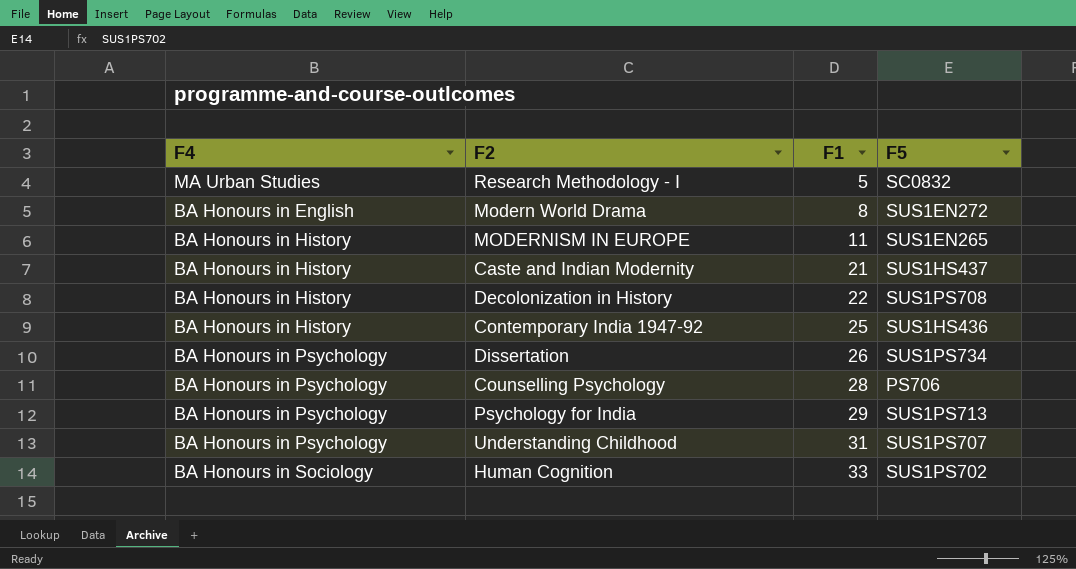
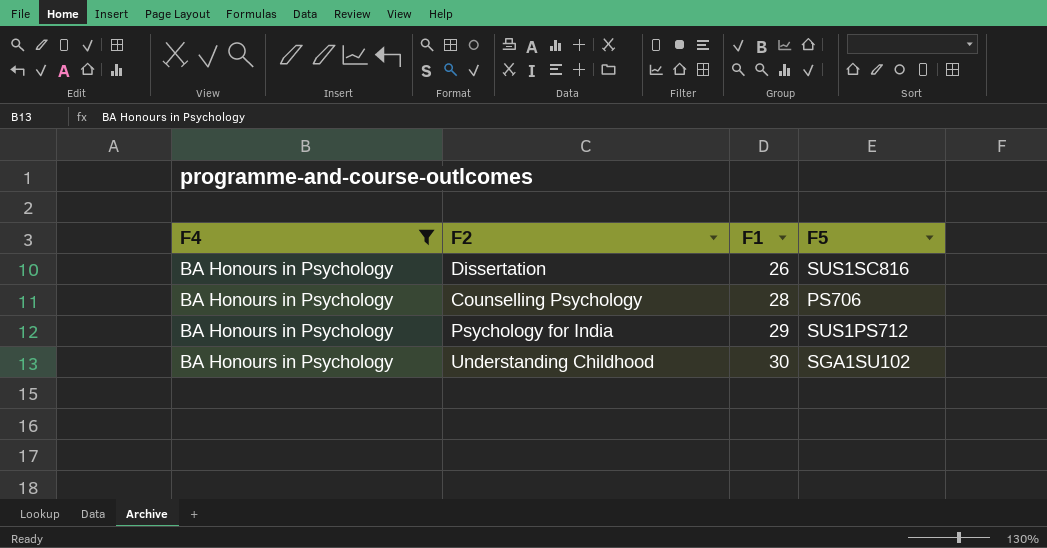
filter: none -> F4 = BA Honours in Psychology
Dissertation | F5: SUS1PS734 -> SUS1SC816
Psychology for India | F5: SUS1PS713 -> SUS1PS712
Understanding Childhood | F1: 31 -> 30
Understanding Childhood | F5: SUS1PS707 -> SGA1SU102

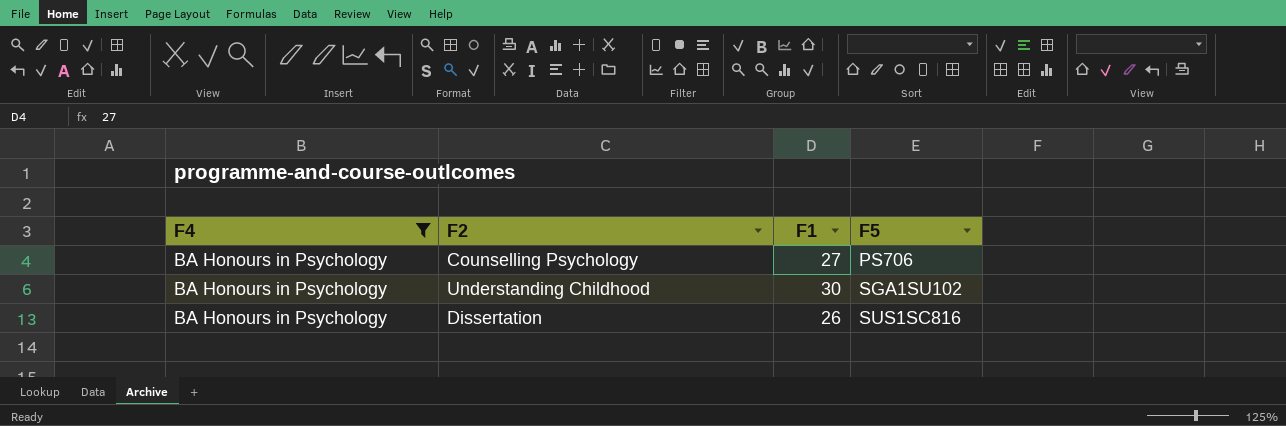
row order: F1 ascending -> F5 ascending
row Psychology for India: BA Honours in Psychology | 29 | SUS1PS712 -> none
Counselling Psychology | F1: 28 -> 27

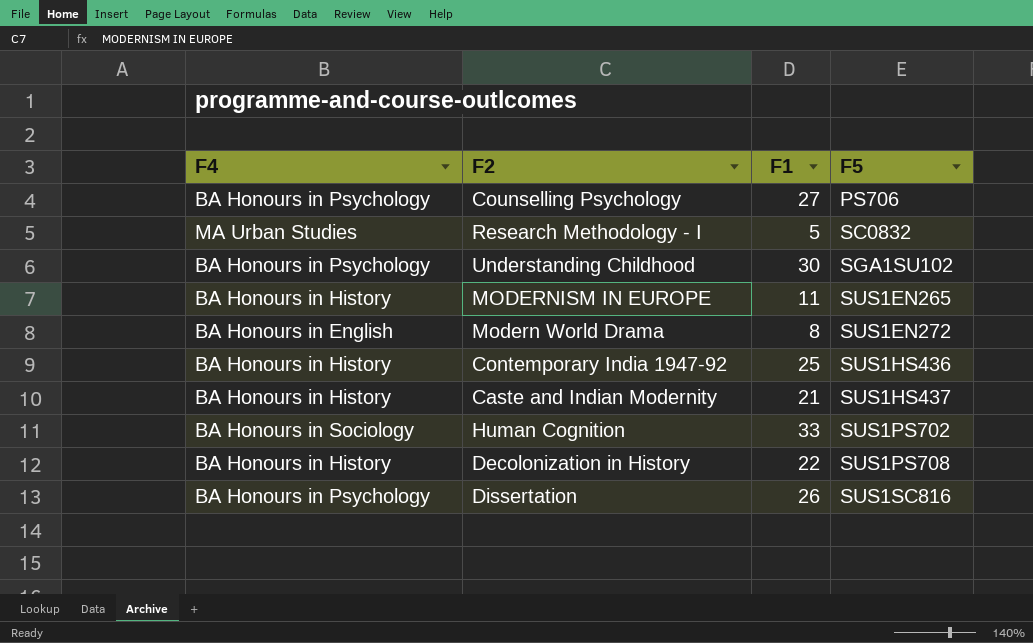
filter: F4 = BA Honours in Psychology -> none

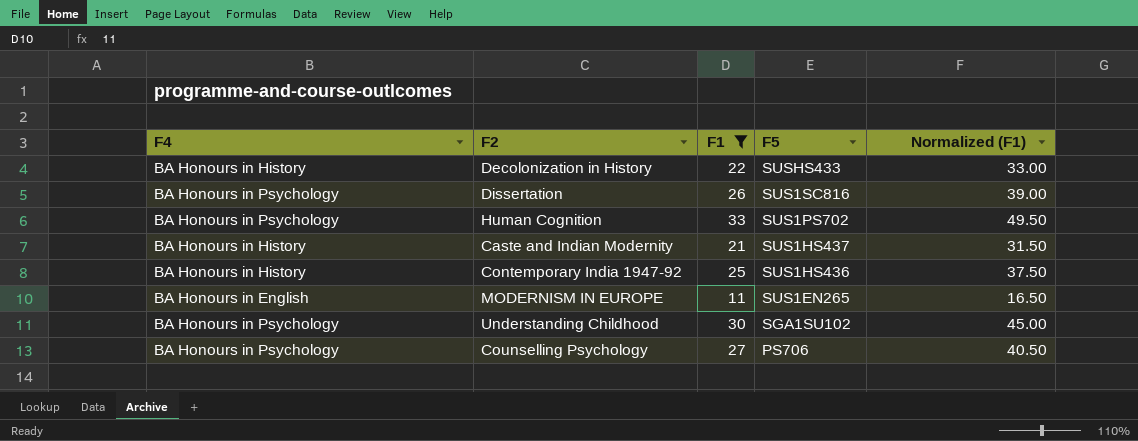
filter: none -> F1 >= 11
row order: F5 ascending -> F5 descending
column Normalized (F1) | formula: none -> [F1] * 1.5
Decolonization in History | F5: SUS1PS708 -> SUSHS433
Human Cognition | F4: BA Honours in Sociology -> BA Honours in Psychology
MODERNISM IN EUROPE | F4: BA Honours in History -> BA Honours in English

